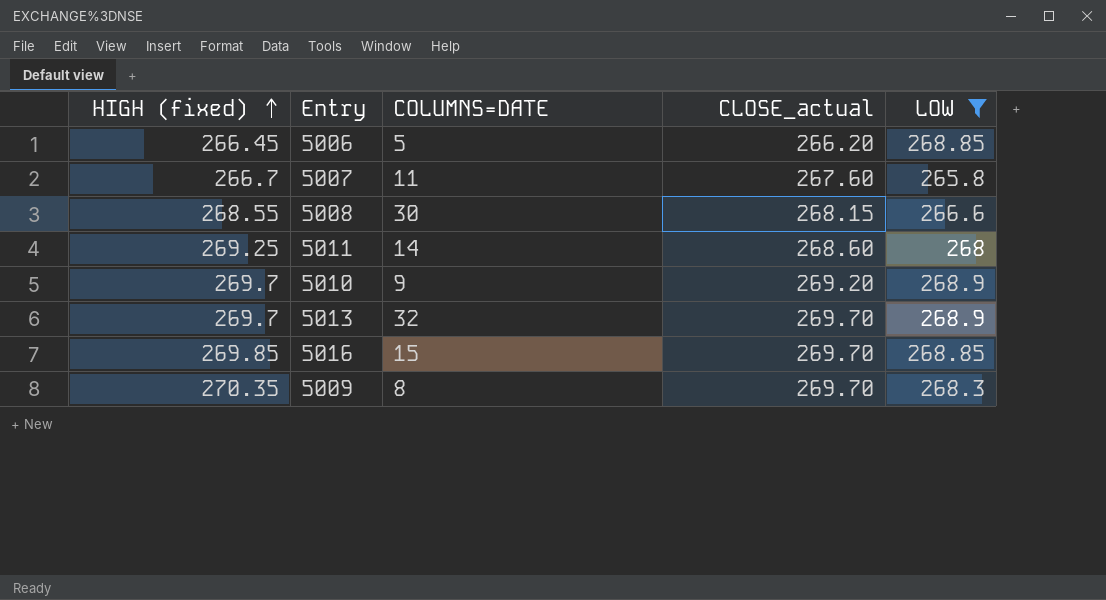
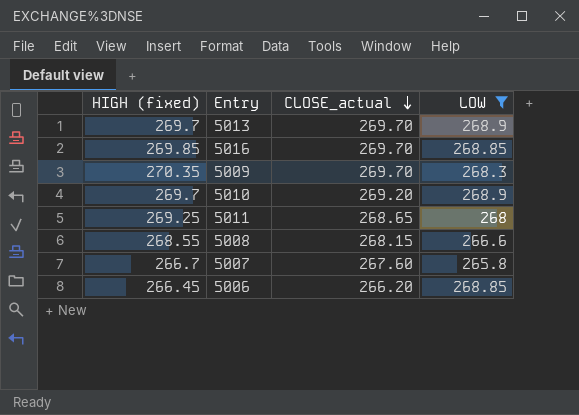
row order: HIGH (fixed) ascending -> CLOSE_actual descending
column COLUMNS=DATE | position: 3 -> none
5011 | CLOSE_actual: 268.60 -> 268.65

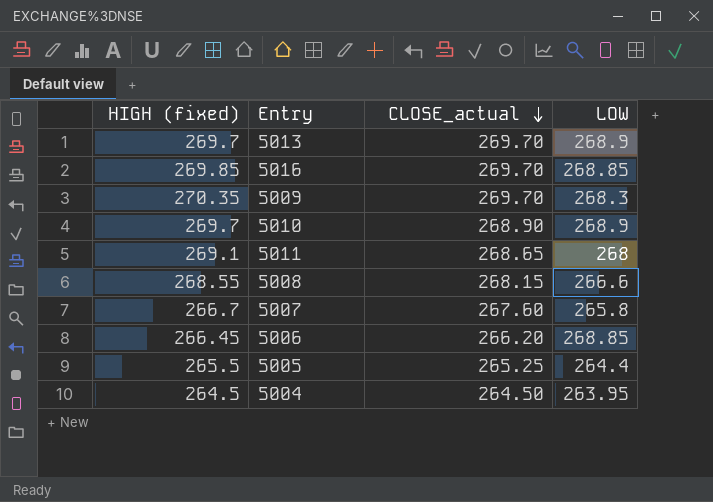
filter: LOW >= 265.8 -> none
5010 | CLOSE_actual: 269.20 -> 268.90
5011 | HIGH (fixed): 269.25 -> 269.1

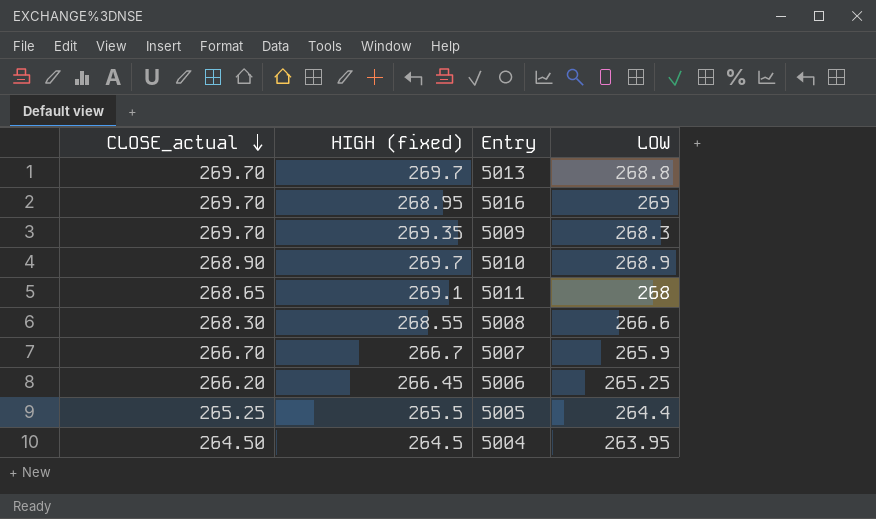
column CLOSE_actual | position: 3 -> 1
5013 | LOW: 268.9 -> 268.8
5016 | HIGH (fixed): 269.85 -> 268.95
5016 | LOW: 268.85 -> 269
5009 | HIGH (fixed): 270.35 -> 269.35
5008 | CLOSE_actual: 268.15 -> 268.30
5007 | CLOSE_actual: 267.60 -> 266.70
5007 | LOW: 265.8 -> 265.9
5006 | LOW: 268.85 -> 265.25

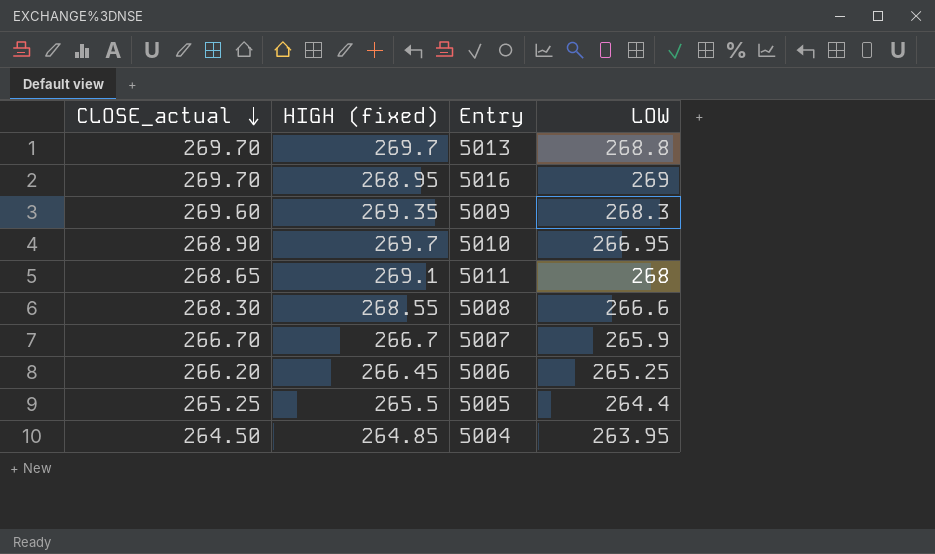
5009 | CLOSE_actual: 269.70 -> 269.60
5010 | LOW: 268.9 -> 266.95
5004 | HIGH (fixed): 264.5 -> 264.85

